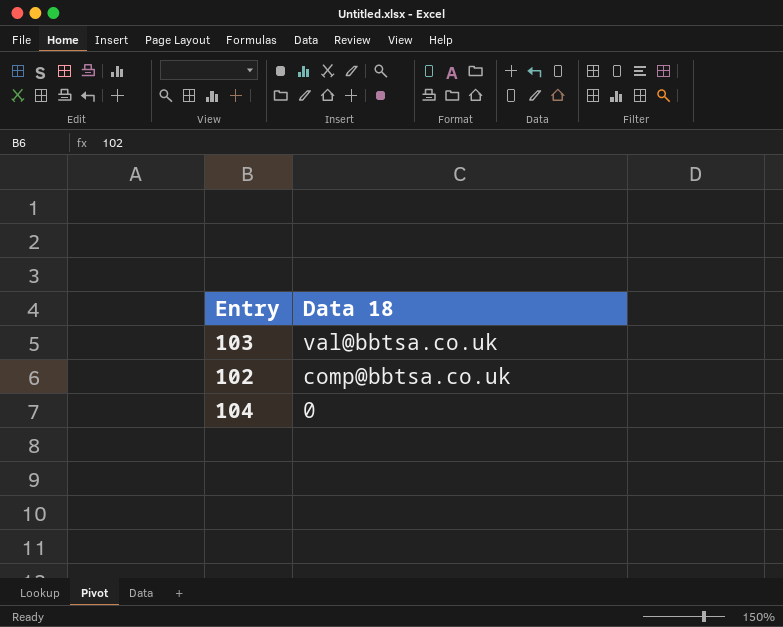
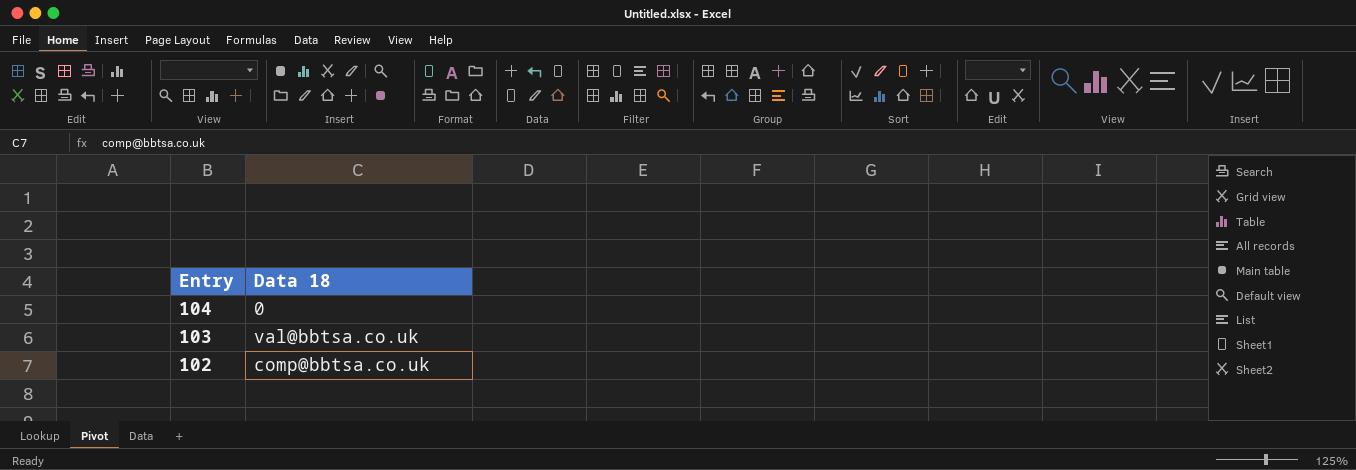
row order: Data 18 descending -> Entry descending

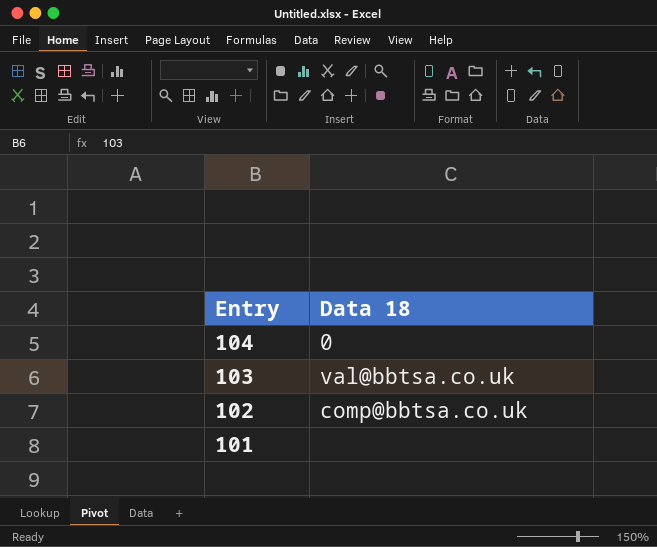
row 101: none -> none

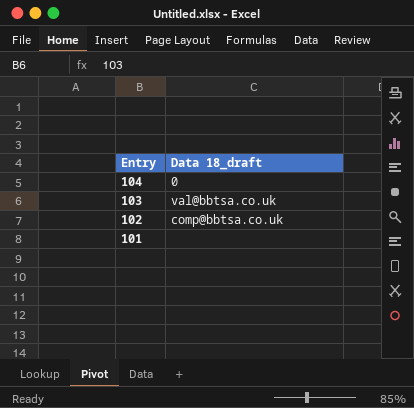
column name: Data 18 -> Data 18_draft

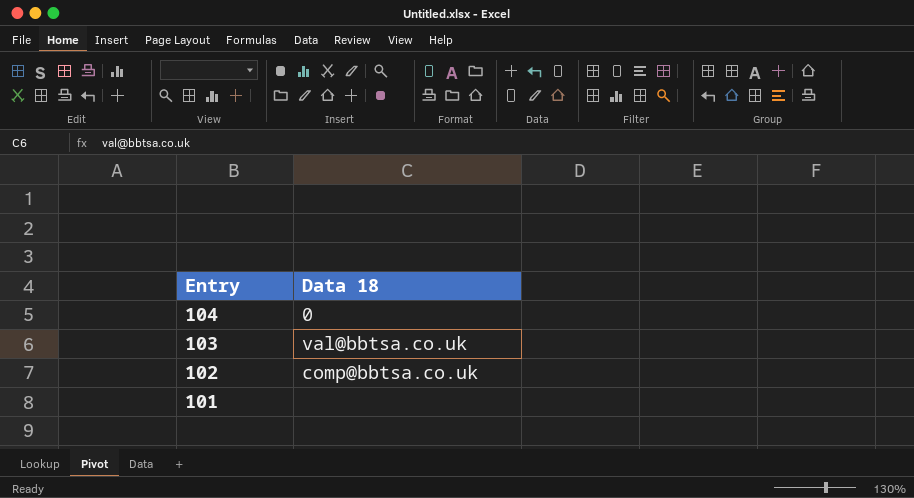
column name: Data 18_draft -> Data 18

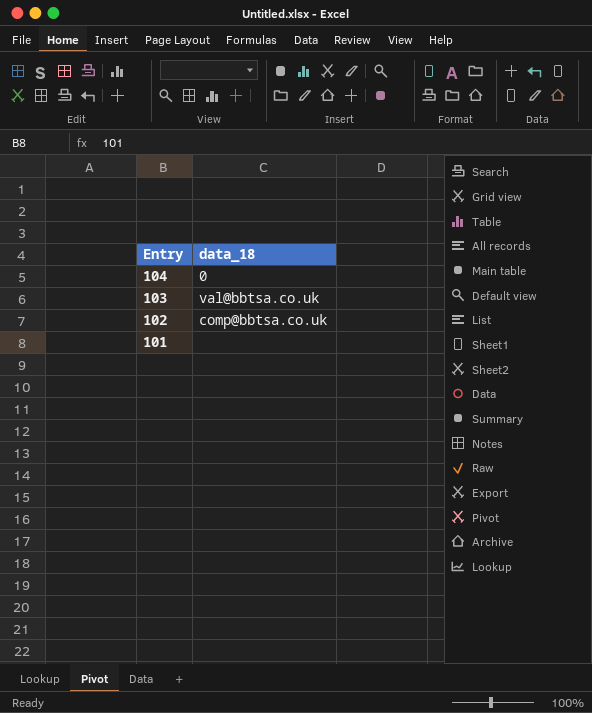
column name: Data 18 -> data_18

